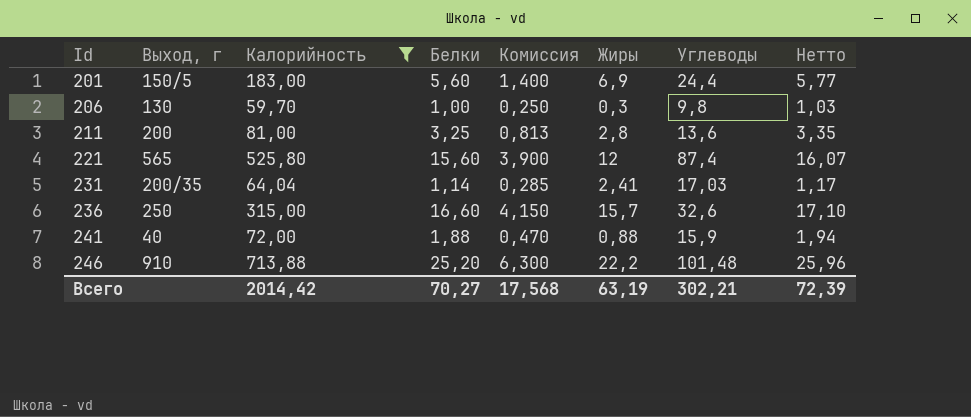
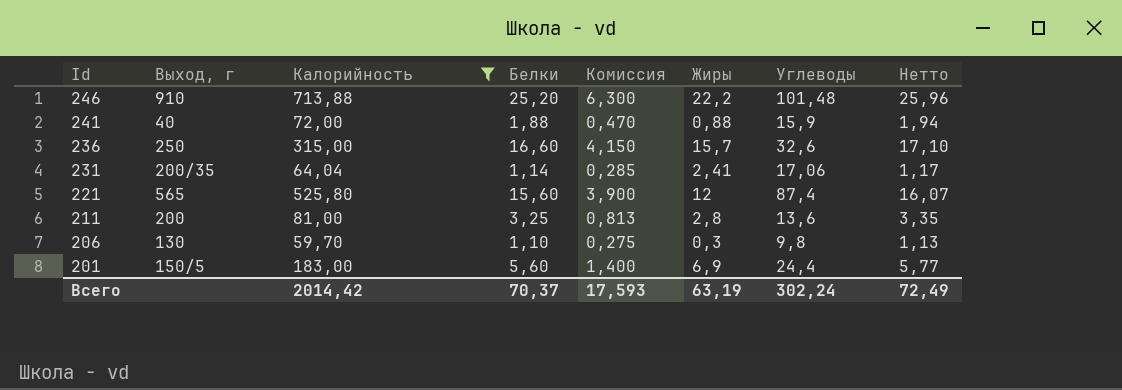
row order: Id ascending -> Id descending
231 | Углеводы: 17,03 -> 17,06
206 | Белки: 1,00 -> 1,10
206 | Комиссия: 0,250 -> 0,275
206 | Нетто: 1,03 -> 1,13
Всего | Белки: 70,27 -> 70,37
Всего | Комиссия: 17,568 -> 17,593
Всего | Углеводы: 302,21 -> 302,24
Всего | Нетто: 72,39 -> 72,49

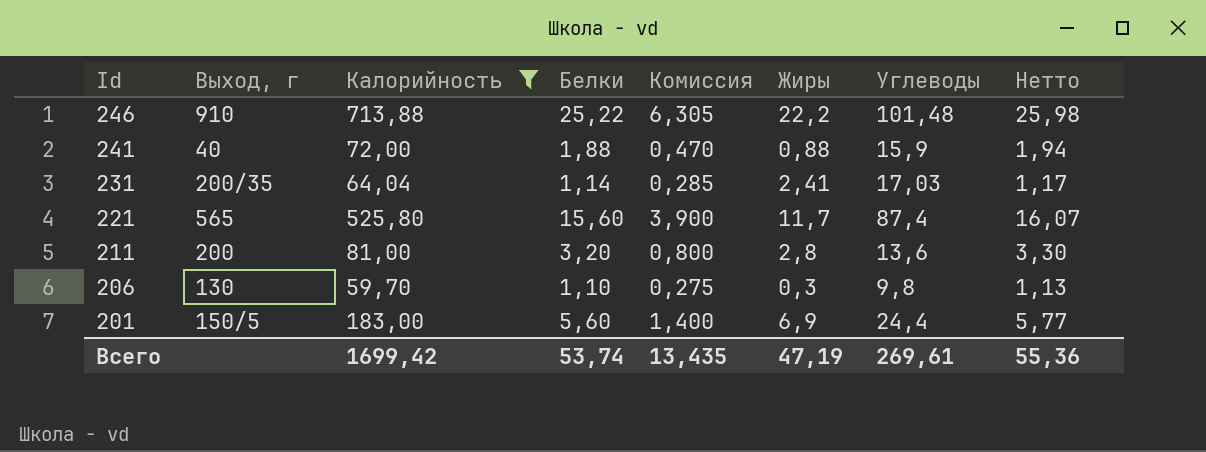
row 236: 250 | 315,00 | 16,60 | 4,150 | 15,7 | 32,6 | 17,10 -> none
246 | Белки: 25,20 -> 25,22
246 | Комиссия: 6,300 -> 6,305
246 | Нетто: 25,96 -> 25,98
231 | Углеводы: 17,06 -> 17,03
221 | Жиры: 12 -> 11,7
211 | Белки: 3,25 -> 3,20
211 | Комиссия: 0,813 -> 0,800
211 | Нетто: 3,35 -> 3,30
Всего | Калорийность: 2014,42 -> 1699,42
Всего | Белки: 70,37 -> 53,74
Всего | Комиссия: 17,593 -> 13,435
Всего | Жиры: 63,19 -> 47,19
Всего | Углеводы: 302,24 -> 269,61
Всего | Нетто: 72,49 -> 55,36

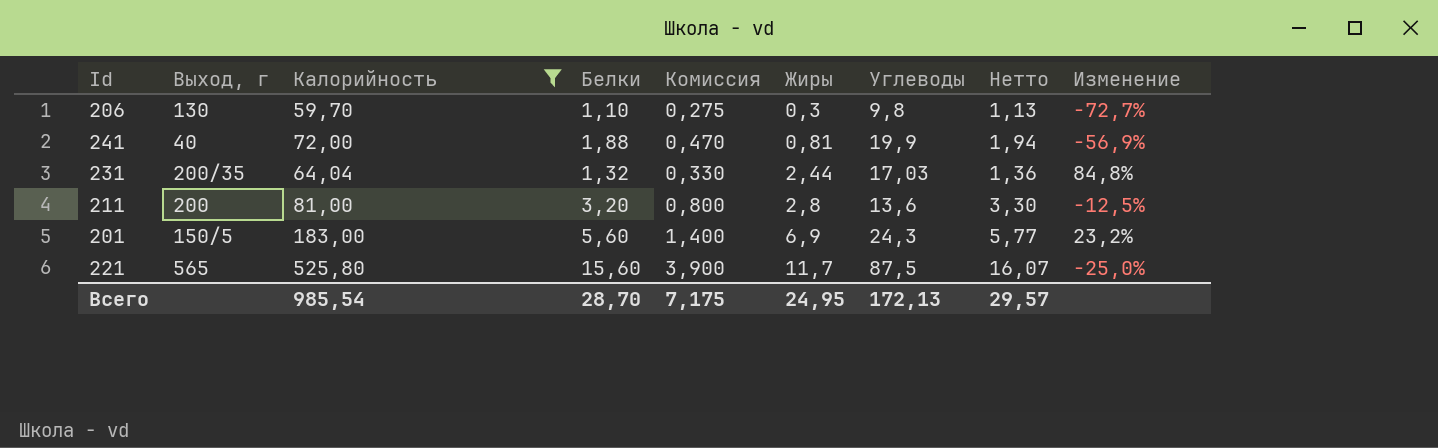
row order: Id descending -> Жиры ascending
column Изменение | formula: none -> ([Жиры] - [Белки]) / [Белки]
row 246: 910 | 713,88 | 25,22 | 6,305 | 22,2 | 101,48 | 25,98 -> none
241 | Жиры: 0,88 -> 0,81
241 | Углеводы: 15,9 -> 19,9
231 | Белки: 1,14 -> 1,32
231 | Комиссия: 0,285 -> 0,330
231 | Жиры: 2,41 -> 2,44
231 | Нетто: 1,17 -> 1,36
201 | Углеводы: 24,4 -> 24,3
221 | Углеводы: 87,4 -> 87,5
Всего | Калорийность: 1699,42 -> 985,54
Всего | Белки: 53,74 -> 28,70
Всего | Комиссия: 13,435 -> 7,175
Всего | Жиры: 47,19 -> 24,95
Всего | Углеводы: 269,61 -> 172,13
Всего | Нетто: 55,36 -> 29,57

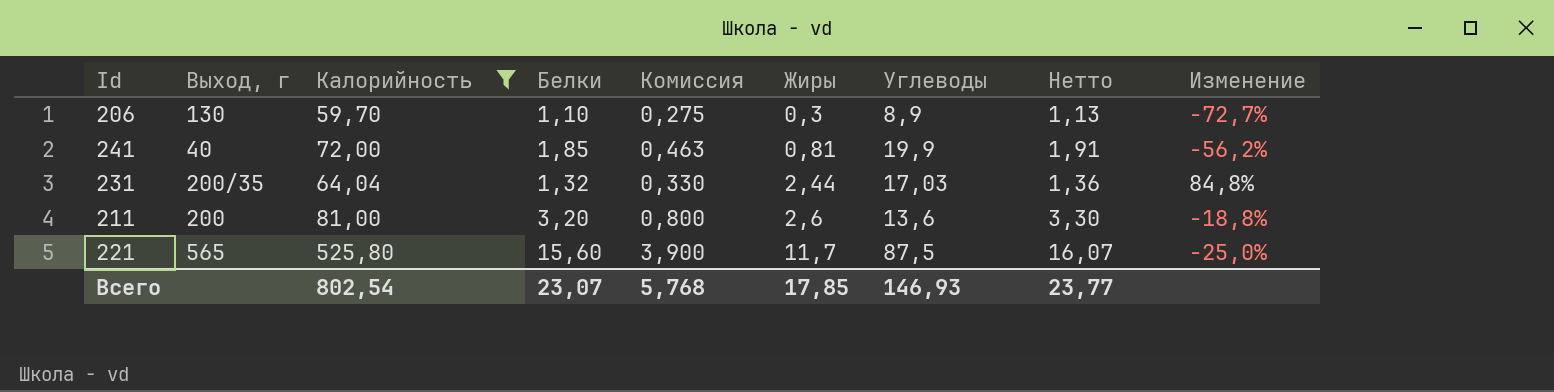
row 201: 150/5 | 183,00 | 5,60 | 1,400 | 6,9 | 24,3 | 5,77 | 23,2% -> none
206 | Углеводы: 9,8 -> 8,9
241 | Белки: 1,88 -> 1,85
241 | Комиссия: 0,470 -> 0,463
241 | Нетто: 1,94 -> 1,91
241 | Изменение: -56,9% -> -56,2%
211 | Жиры: 2,8 -> 2,6
211 | Изменение: -12,5% -> -18,8%
Всего | Калорийность: 985,54 -> 802,54
Всего | Белки: 28,70 -> 23,07
Всего | Комиссия: 7,175 -> 5,768
Всего | Жиры: 24,95 -> 17,85
Всего | Углеводы: 172,13 -> 146,93
Всего | Нетто: 29,57 -> 23,77

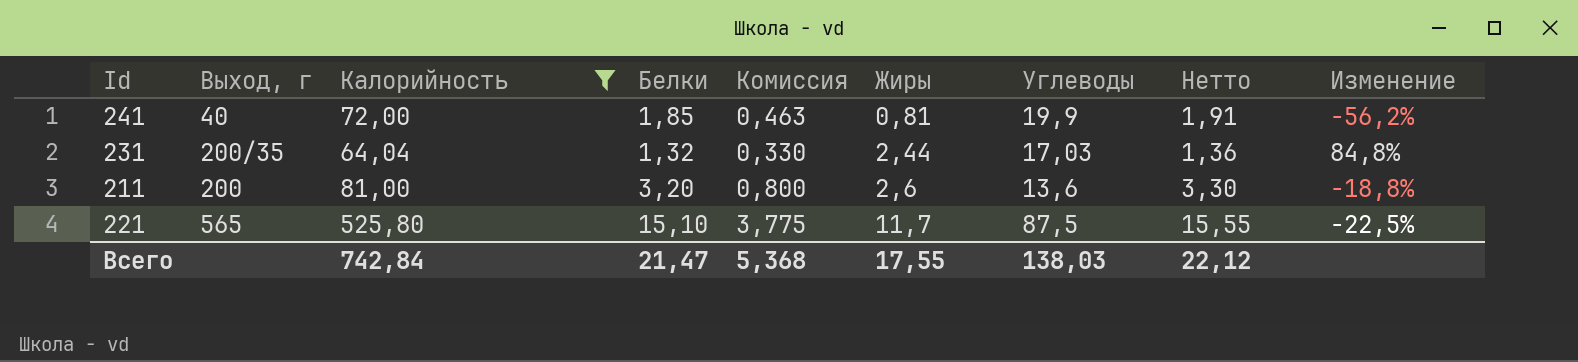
row 206: 130 | 59,70 | 1,10 | 0,275 | 0,3 | 8,9 | 1,13 | -72,7% -> none
221 | Белки: 15,60 -> 15,10
221 | Комиссия: 3,900 -> 3,775
221 | Нетто: 16,07 -> 15,55
221 | Изменение: -25,0% -> -22,5%
Всего | Калорийность: 802,54 -> 742,84
Всего | Белки: 23,07 -> 21,47
Всего | Комиссия: 5,768 -> 5,368
Всего | Жиры: 17,85 -> 17,55
Всего | Углеводы: 146,93 -> 138,03
Всего | Нетто: 23,77 -> 22,12

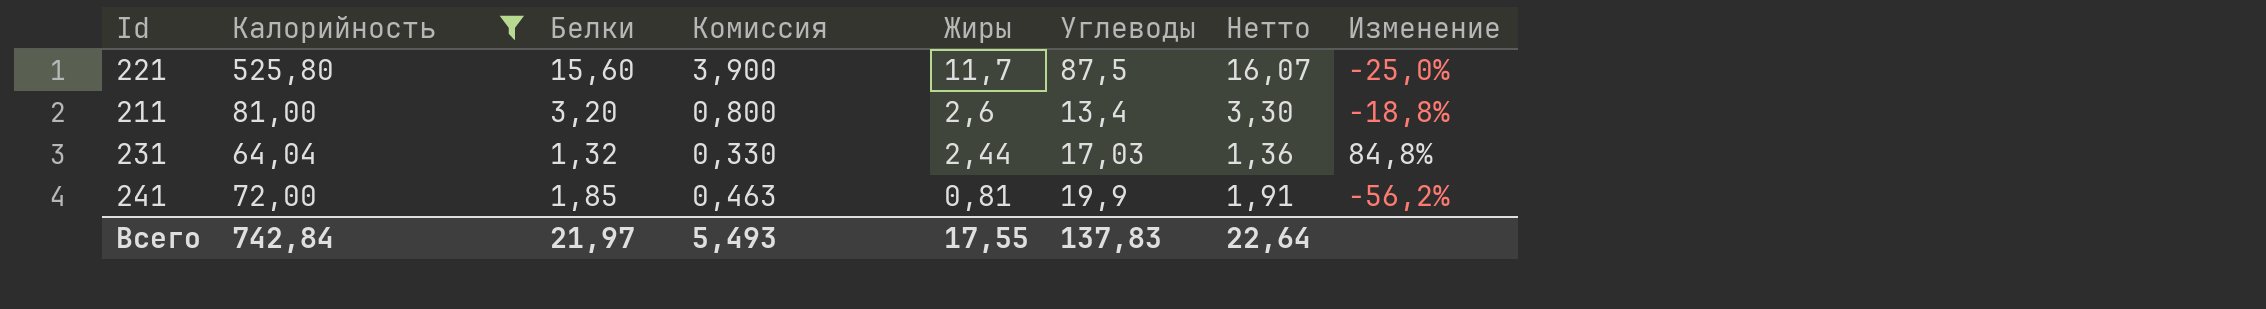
row order: Жиры ascending -> Жиры descending
column Выход, г | position: 2 -> none
221 | Белки: 15,10 -> 15,60
221 | Комиссия: 3,775 -> 3,900
221 | Нетто: 15,55 -> 16,07
221 | Изменение: -22,5% -> -25,0%
211 | Углеводы: 13,6 -> 13,4
Всего | Белки: 21,47 -> 21,97
Всего | Комиссия: 5,368 -> 5,493
Всего | Углеводы: 138,03 -> 137,83
Всего | Нетто: 22,12 -> 22,64

